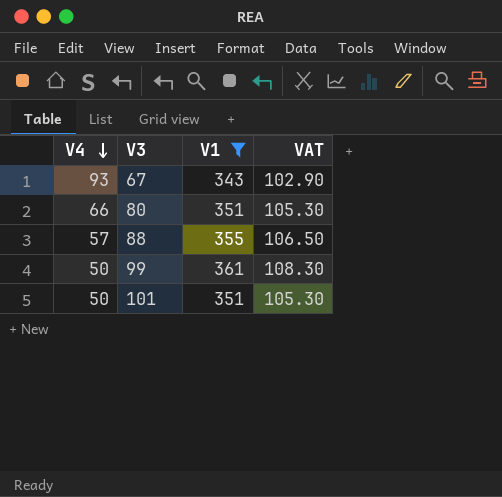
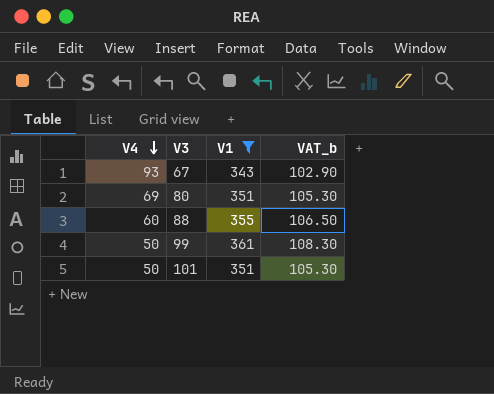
column name: VAT -> VAT_b
80 | V4: 66 -> 69
88 | V4: 57 -> 60

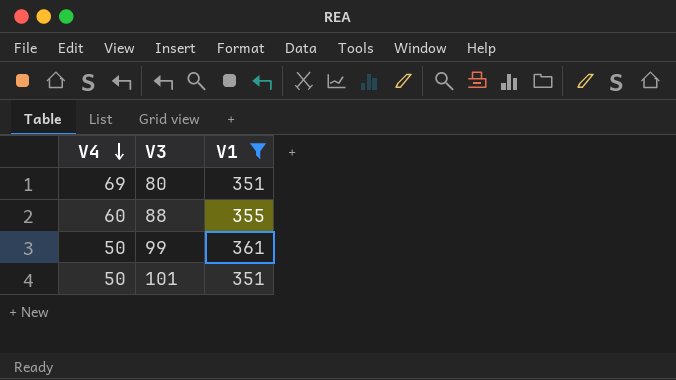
column VAT_b | formula: [V1] * 0.3 -> none
row 67: 93 | 343 | 102.90 -> none

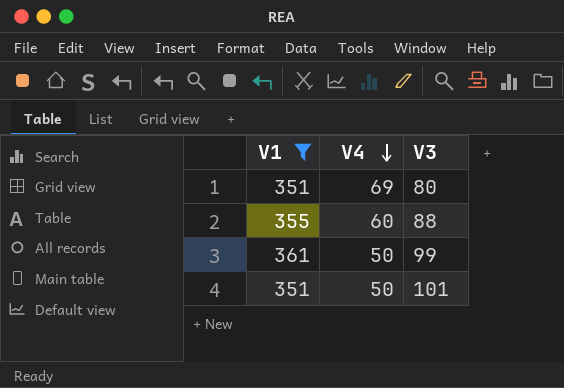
column V1 | position: 3 -> 1

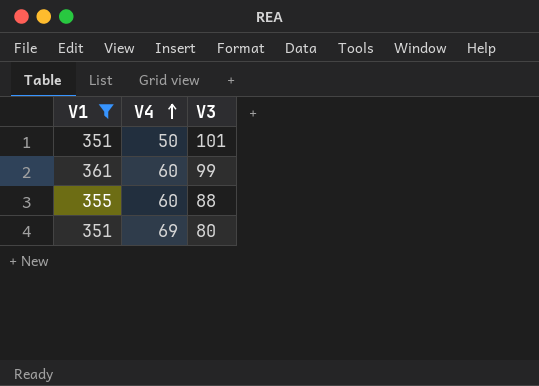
row order: V4 descending -> V4 ascending
99 | V4: 50 -> 60

